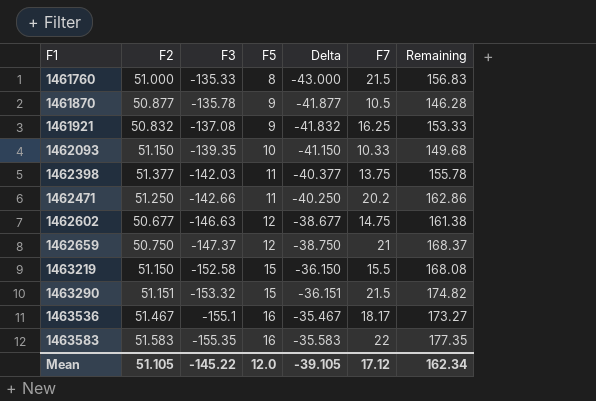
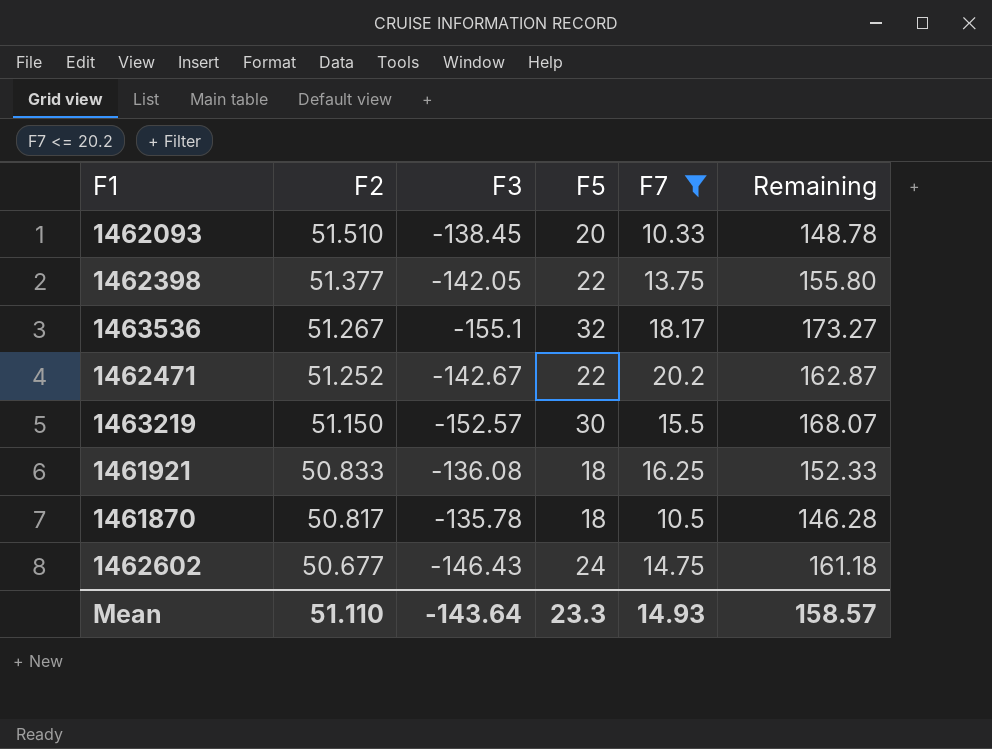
filter: none -> F7 <= 20.2
row order: F1 ascending -> F2 descending
column Delta | formula: [F5] - [F2] -> none
1462093 | F2: 51.150 -> 51.510
1462093 | F3: -139.35 -> -138.45
1462093 | F5: 10 -> 20
1462093 | Remaining: 149.68 -> 148.78
1462398 | F3: -142.03 -> -142.05
1462398 | F5: 11 -> 22
1462398 | Remaining: 155.78 -> 155.80
1463536 | F2: 51.467 -> 51.267
1463536 | F5: 16 -> 32
1462471 | F2: 51.250 -> 51.252
1462471 | F3: -142.66 -> -142.67
1462471 | F5: 11 -> 22
1462471 | Remaining: 162.86 -> 162.87
1463219 | F3: -152.58 -> -152.57
1463219 | F5: 15 -> 30
1463219 | Remaining: 168.08 -> 168.07
1461921 | F2: 50.832 -> 50.833
1461921 | F3: -137.08 -> -136.08
1461921 | F5: 9 -> 18
1461921 | Remaining: 153.33 -> 152.33
1461870 | F2: 50.877 -> 50.817
1461870 | F5: 9 -> 18
1462602 | F3: -146.63 -> -146.43
1462602 | F5: 12 -> 24
1462602 | Remaining: 161.38 -> 161.18
Mean | F2: 51.105 -> 51.110
Mean | F3: -145.22 -> -143.64
Mean | F5: 12.0 -> 23.3
Mean | F7: 17.12 -> 14.93
Mean | Remaining: 162.34 -> 158.57

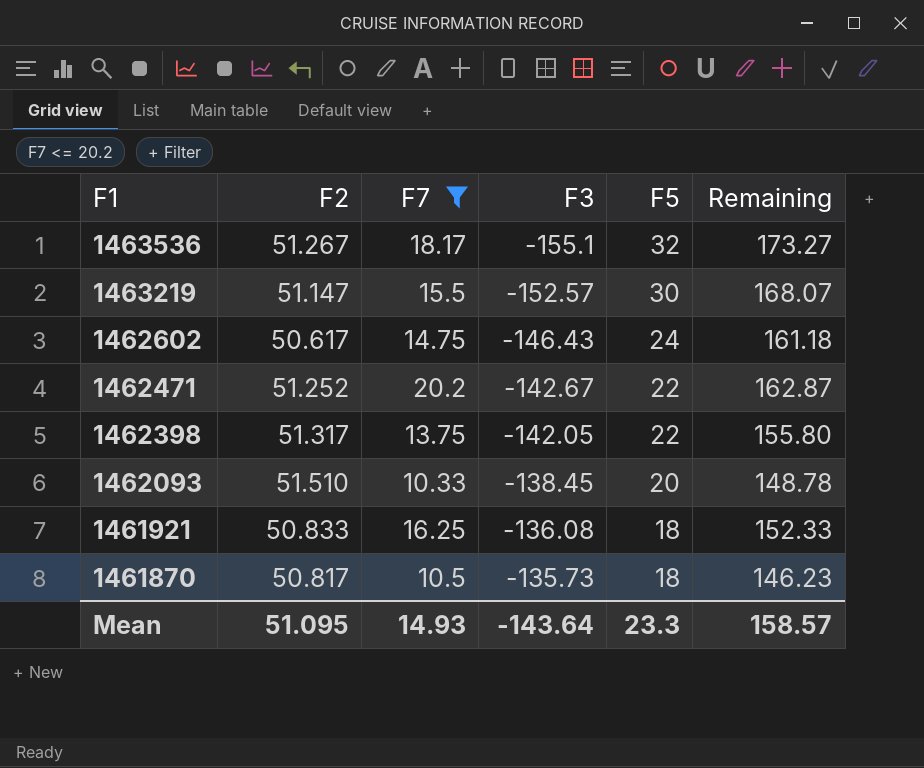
row order: F2 descending -> F1 descending
column F7 | position: 5 -> 3
1463219 | F2: 51.150 -> 51.147
1462602 | F2: 50.677 -> 50.617
1462398 | F2: 51.377 -> 51.317
1461870 | F3: -135.78 -> -135.73
1461870 | Remaining: 146.28 -> 146.23
Mean | F2: 51.110 -> 51.095

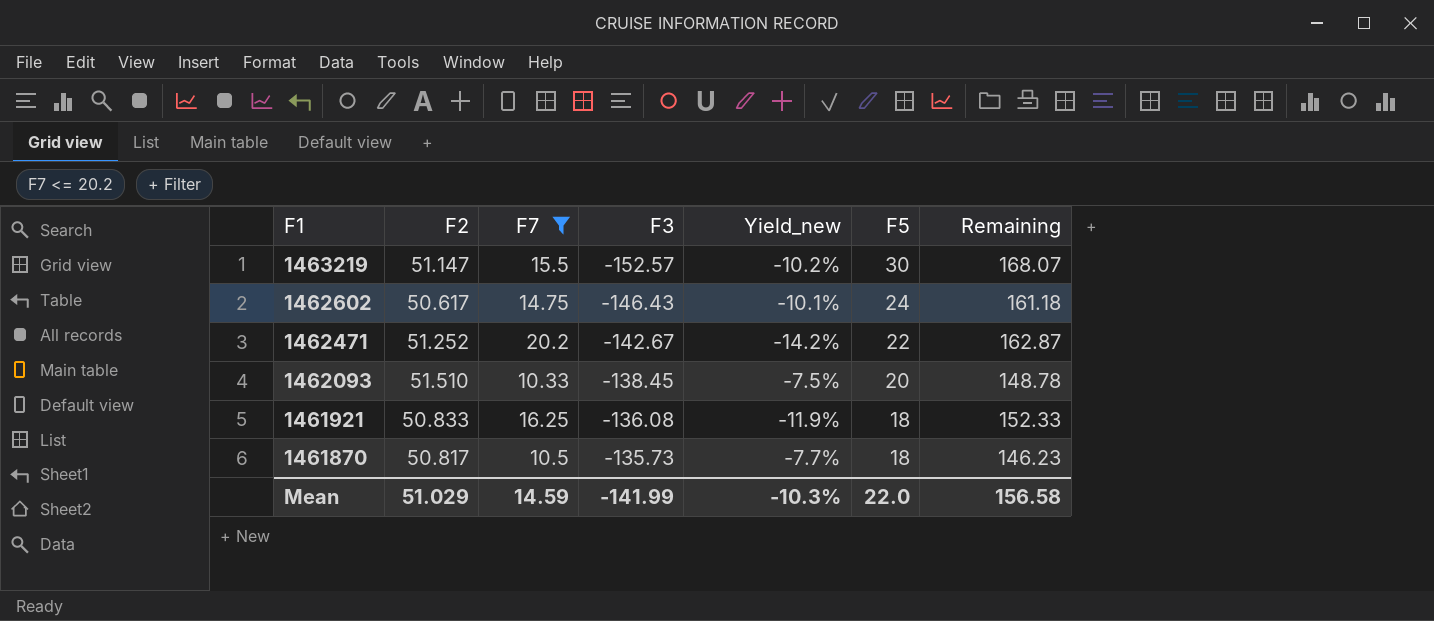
column Yield_new | formula: none -> [F7] / [F3]
row 1463536: 51.267 | 18.17 | -155.1 | 32 | 173.27 -> none
row 1462398: 51.317 | 13.75 | -142.05 | 22 | 155.80 -> none
Mean | F2: 51.095 -> 51.029
Mean | F7: 14.93 -> 14.59
Mean | F3: -143.64 -> -141.99
Mean | F5: 23.3 -> 22.0
Mean | Remaining: 158.57 -> 156.58

